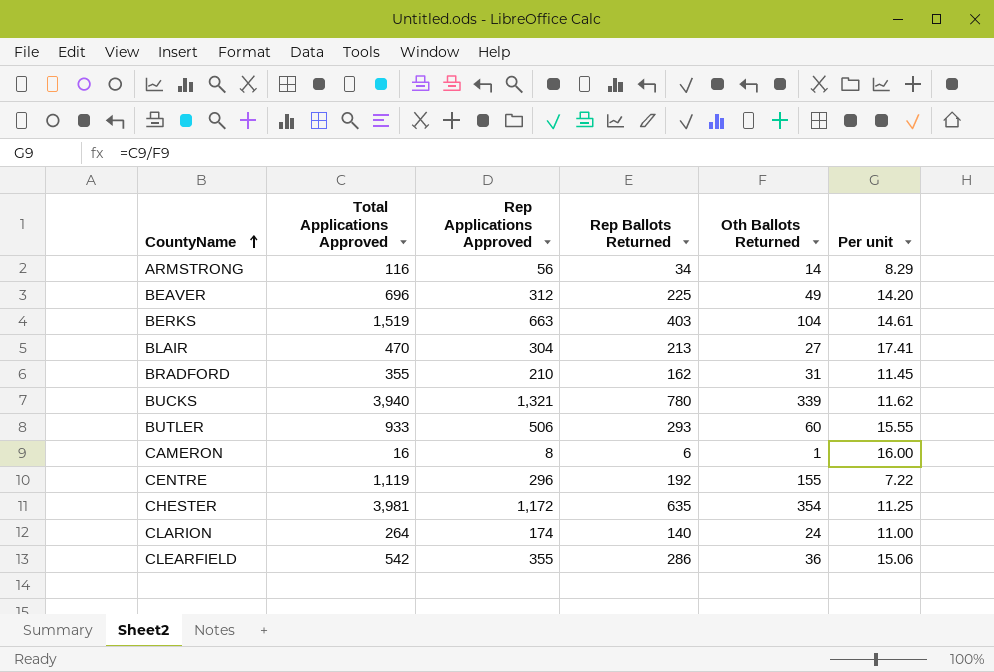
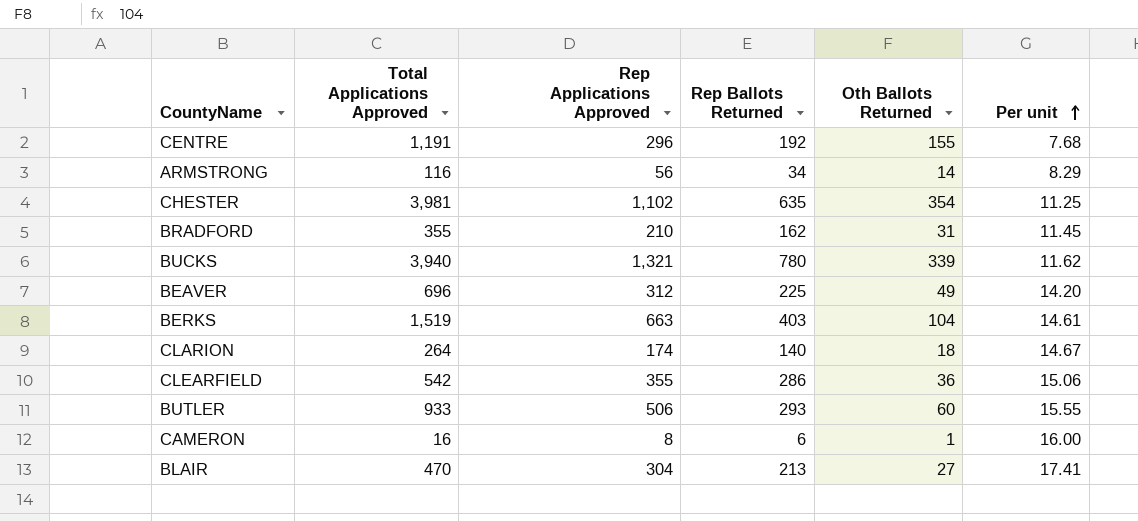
row order: CountyName ascending -> Per unit ascending
CENTRE | Total Applications Approved: 1,119 -> 1,191
CENTRE | Per unit: 7.22 -> 7.68
CHESTER | Rep Applications Approved: 1,172 -> 1,102
CLARION | Oth Ballots Returned: 24 -> 18
CLARION | Per unit: 11.00 -> 14.67

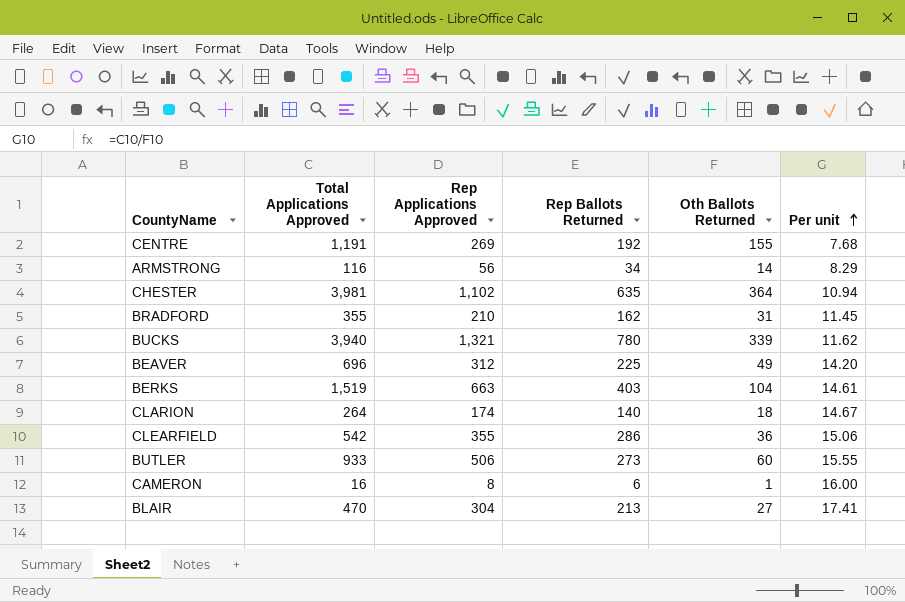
CENTRE | Rep Applications Approved: 296 -> 269
CHESTER | Oth Ballots Returned: 354 -> 364
CHESTER | Per unit: 11.25 -> 10.94
BUTLER | Rep Ballots Returned: 293 -> 273

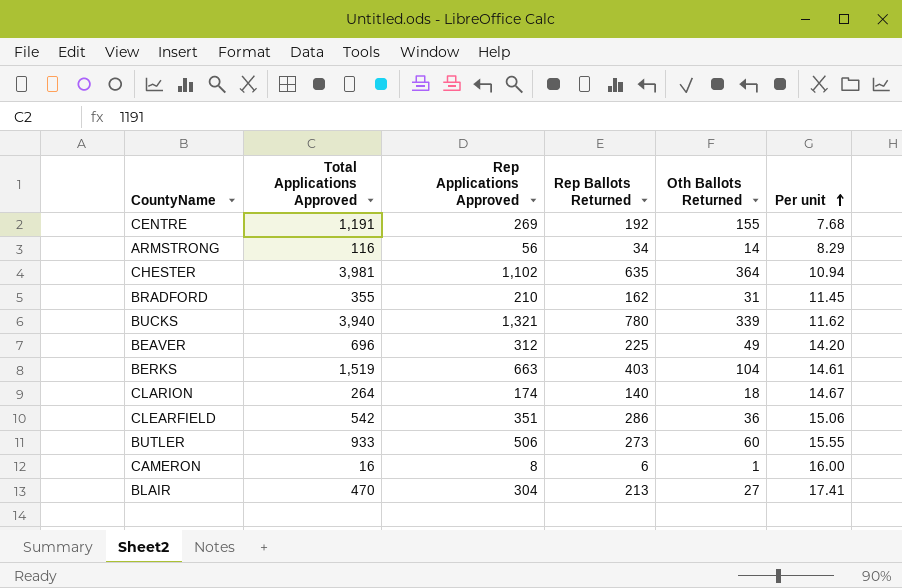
CLEARFIELD | Rep Applications Approved: 355 -> 351

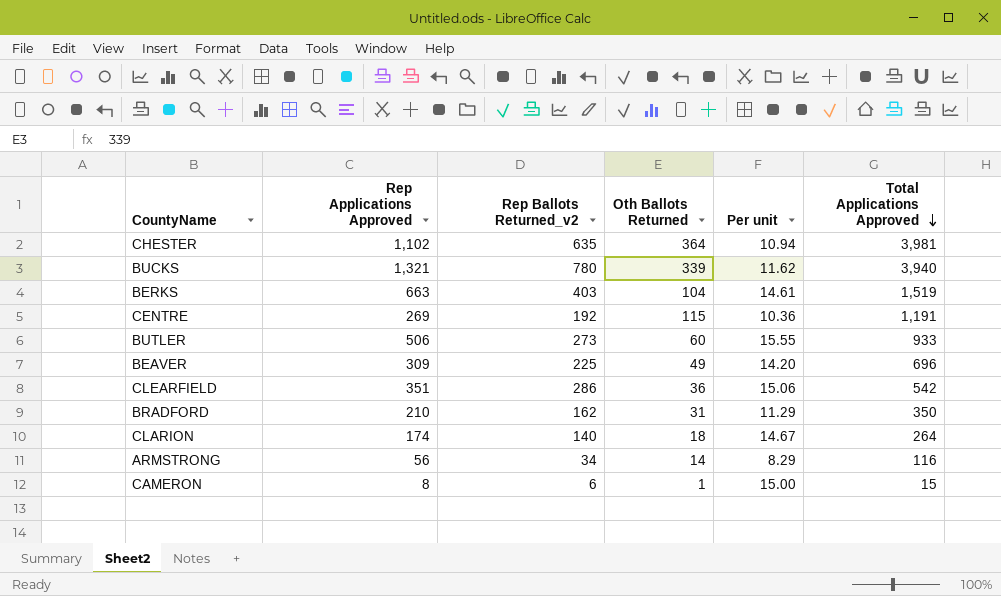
row order: Per unit ascending -> Total Applications Approved descending
column name: Rep Ballots Returned -> Rep Ballots Returned_v2
column Total Applications Approved | position: 2 -> 6
row BLAIR: 470 | 304 | 213 | 27 | 17.41 -> none
CENTRE | Oth Ballots Returned: 155 -> 115
CENTRE | Per unit: 7.68 -> 10.36
BEAVER | Rep Applications Approved: 312 -> 309
BRADFORD | Per unit: 11.45 -> 11.29
BRADFORD | Total Applications Approved: 355 -> 350
CAMERON | Per unit: 16.00 -> 15.00
CAMERON | Total Applications Approved: 16 -> 15

